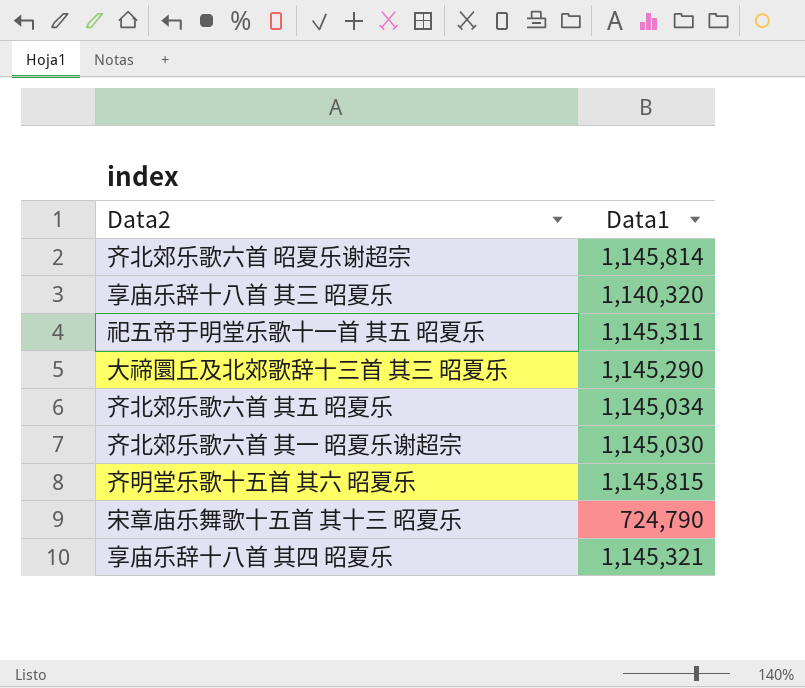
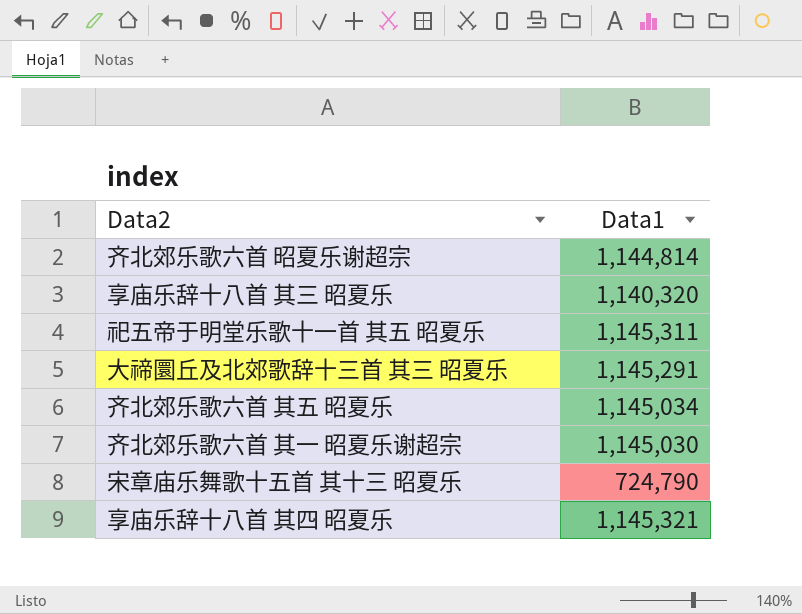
row 齐明堂乐歌十五首 其六 昭夏乐: 1,145,815 -> none
齐北郊乐歌六首 昭夏乐谢超宗 | Data1: 1,145,814 -> 1,144,814
大禘圜丘及北郊歌辞十三首 其三 昭夏乐 | Data1: 1,145,290 -> 1,145,291

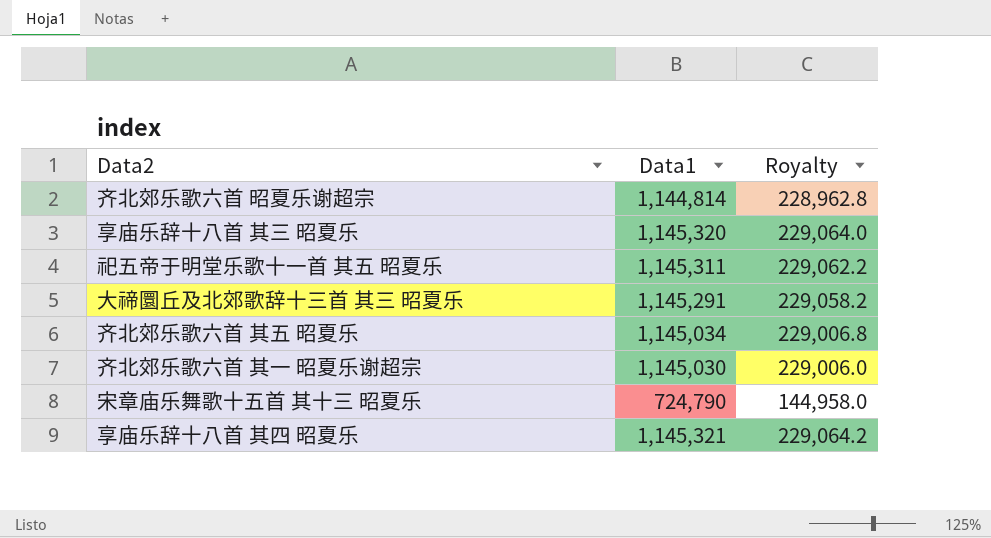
column Royalty | formula: none -> [Data1] * 0.2
享庙乐辞十八首 其三 昭夏乐 | Data1: 1,140,320 -> 1,145,320

